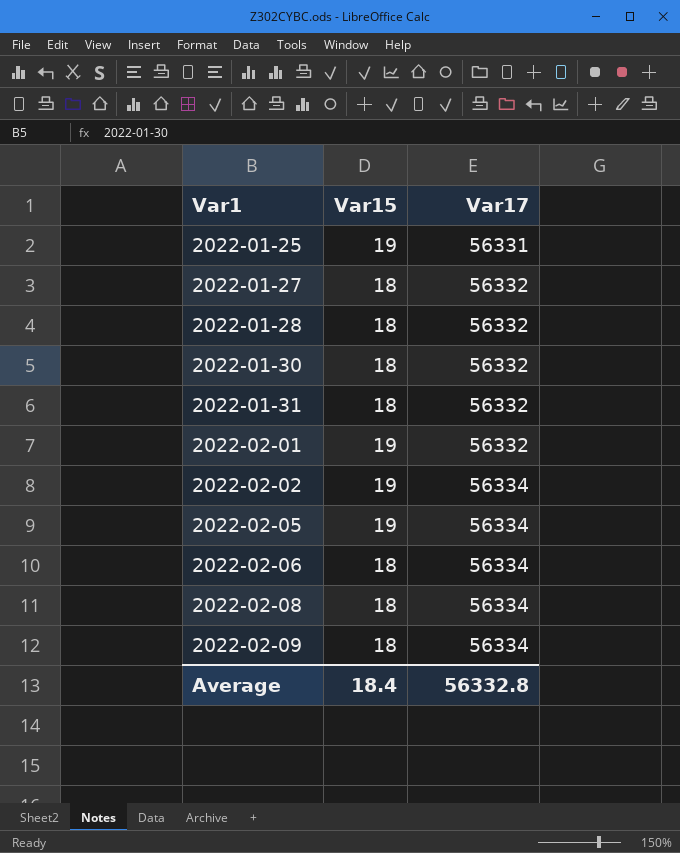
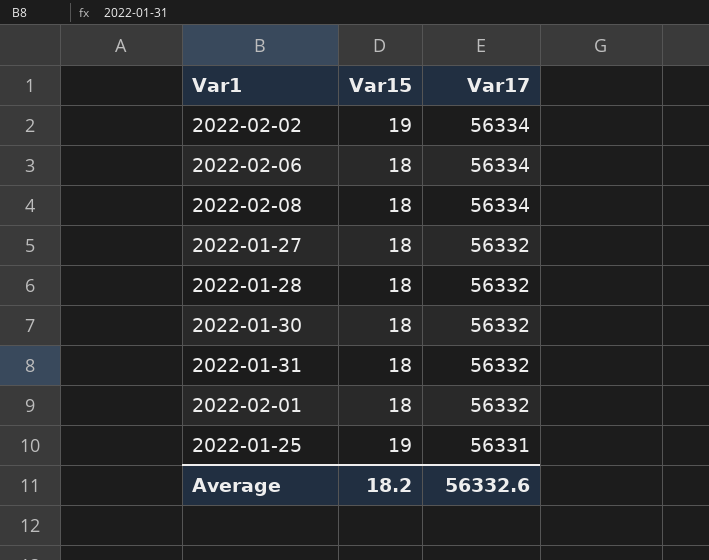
row order: Var1 ascending -> Var17 descending
row 2022-02-05: 19 | 56334 -> none
row 2022-02-09: 18 | 56334 -> none
2022-02-01 | Var15: 19 -> 18
Average | Var15: 18.4 -> 18.2
Average | Var17: 56332.8 -> 56332.6

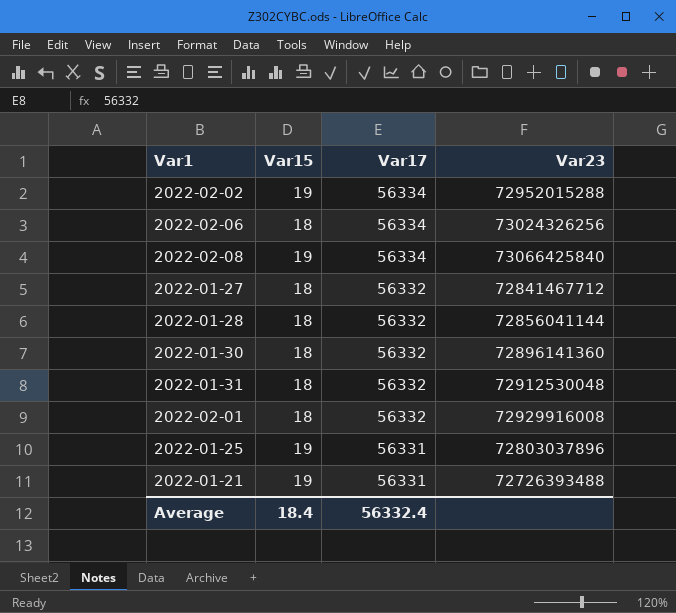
column Var23 | position: none -> 4
2022-02-08 | Var15: 18 -> 19
row 2022-01-21: none -> 19 | 56331 | 72726393488
Average | Var15: 18.2 -> 18.4
Average | Var17: 56332.6 -> 56332.4

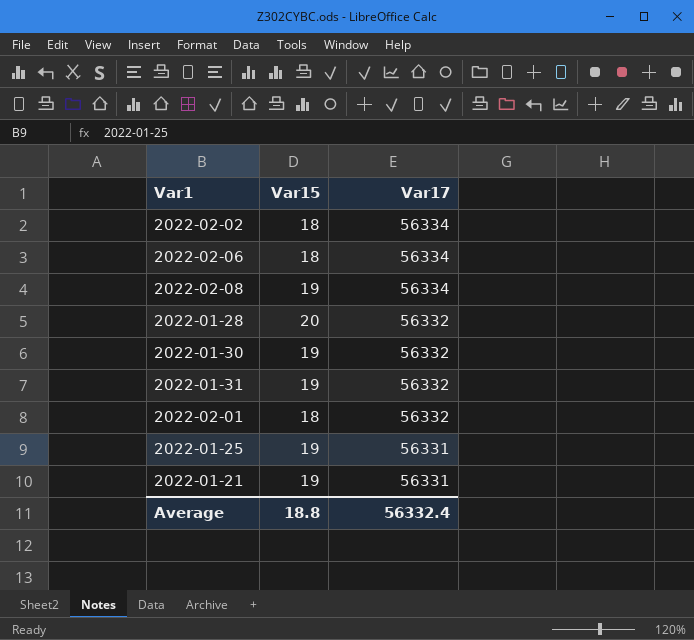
column Var23 | position: 4 -> none
row 2022-01-27: 18 | 56332 | 72841467712 -> none
2022-02-02 | Var15: 19 -> 18
2022-01-28 | Var15: 18 -> 20
2022-01-30 | Var15: 18 -> 19
2022-01-31 | Var15: 18 -> 19
Average | Var15: 18.4 -> 18.8

